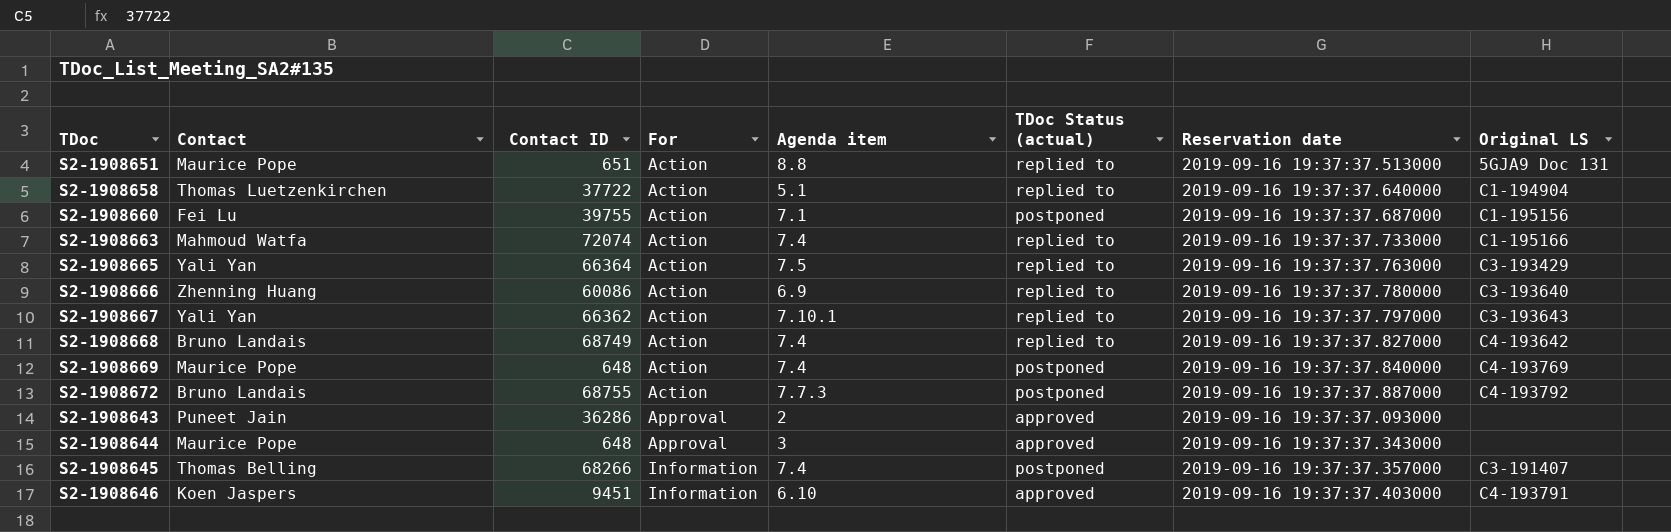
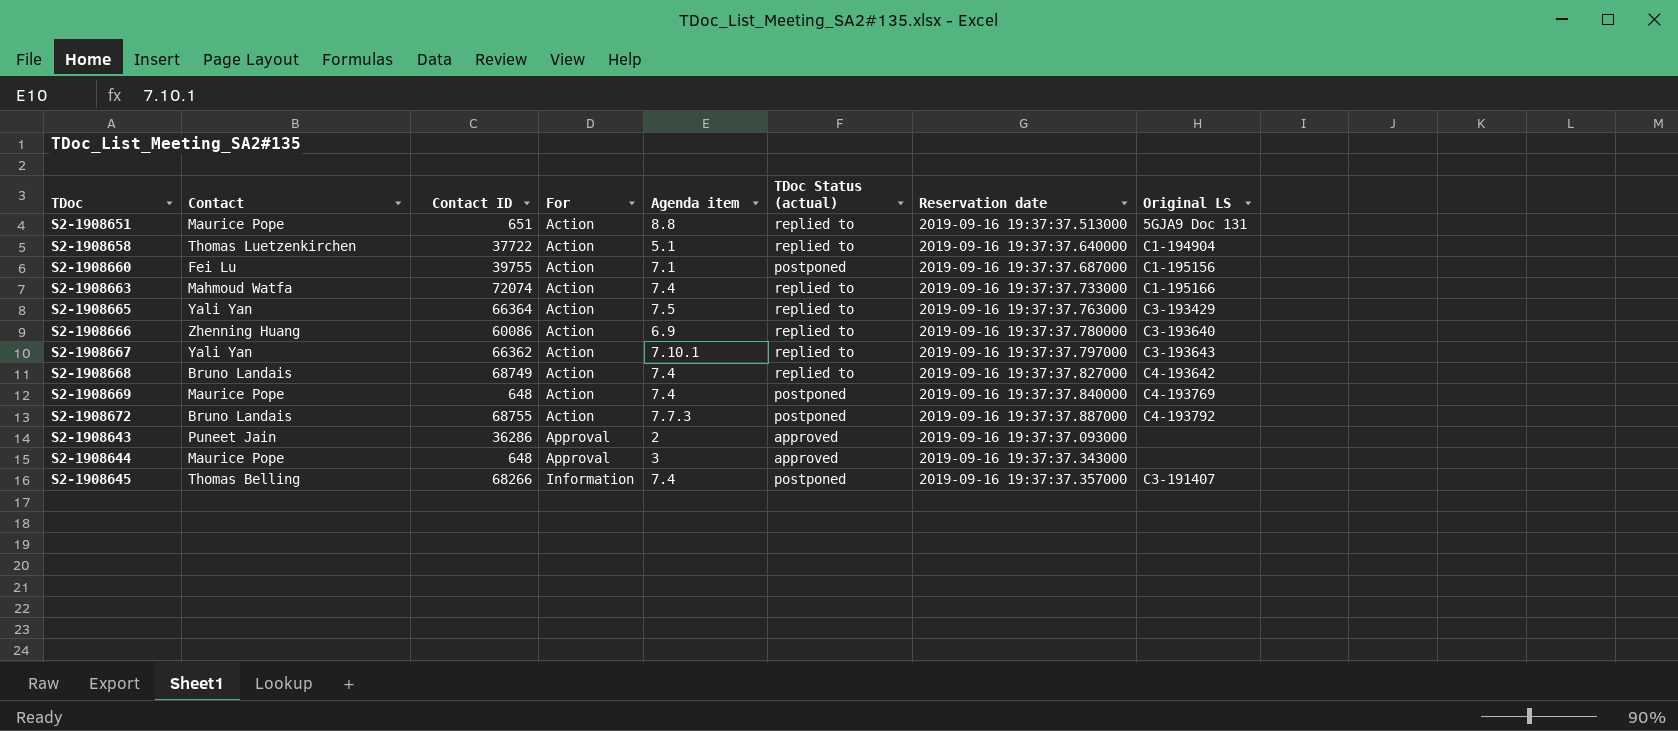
row S2-1908646: Koen Jaspers | 9451 | Information | 6.10 | approved | 2019-09-16 19:37:37.403000 | C4-193791 -> none

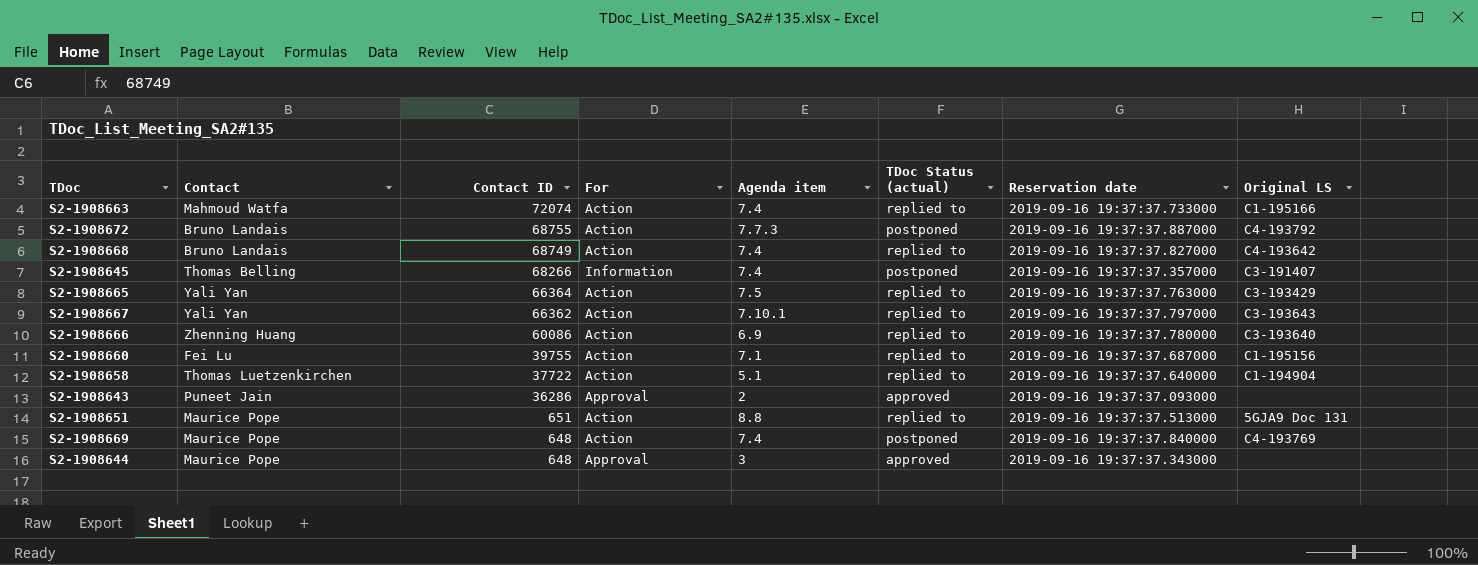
row order: For ascending -> Contact ID descending
S2-1908660 | TDoc Status (actual): postponed -> replied to

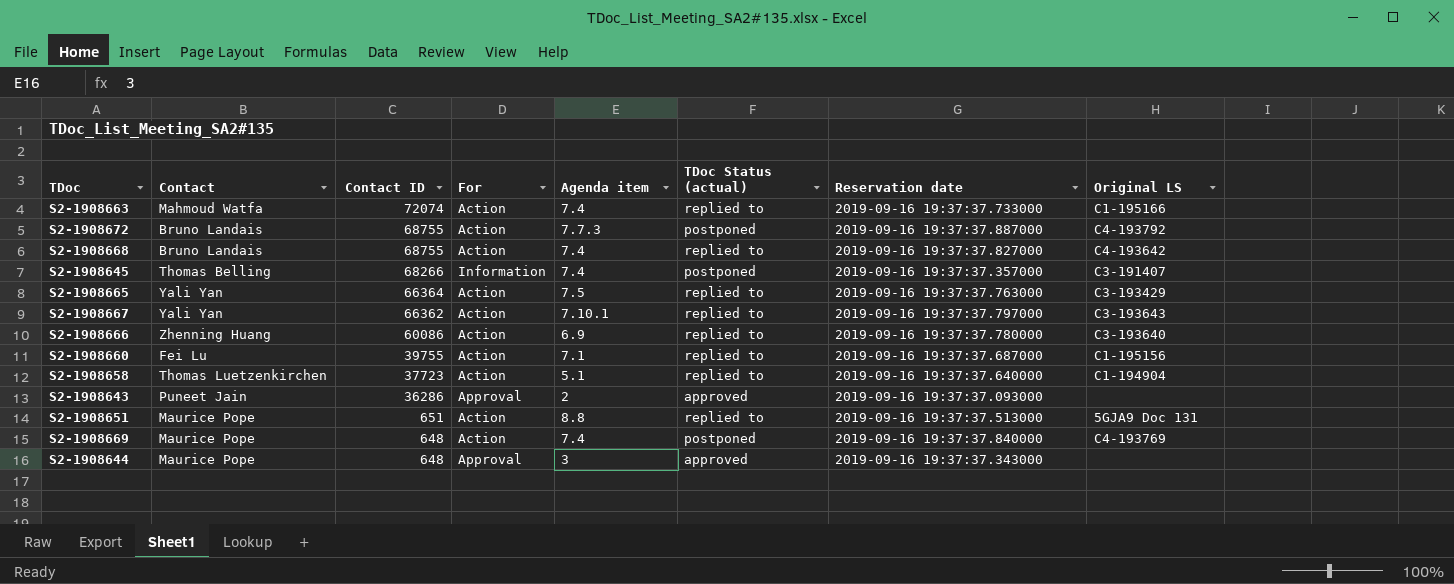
S2-1908668 | Contact ID: 68749 -> 68755
S2-1908658 | Contact ID: 37722 -> 37723

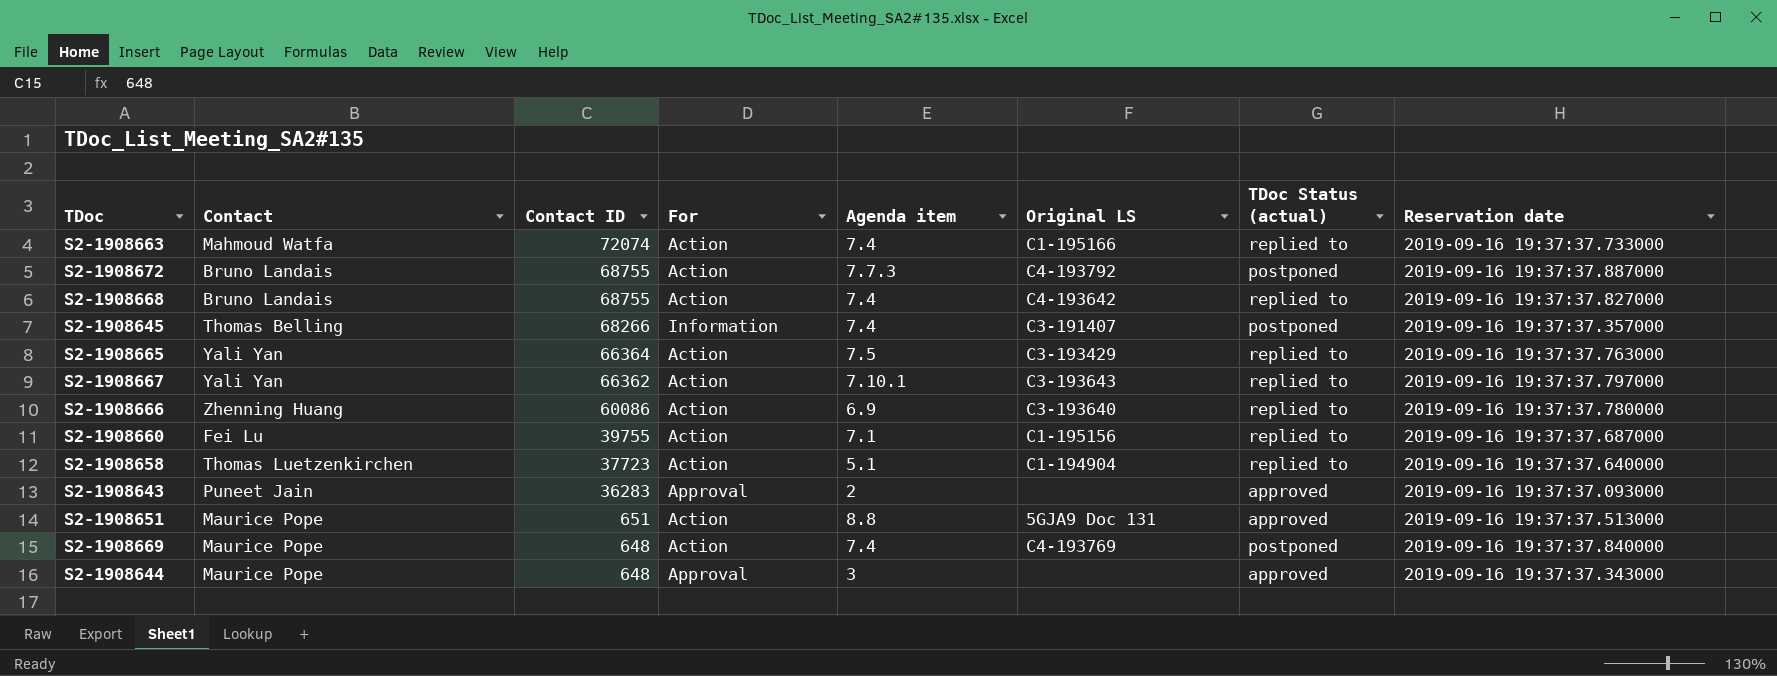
column Original LS | position: 8 -> 6
S2-1908643 | Contact ID: 36286 -> 36283
S2-1908651 | TDoc Status (actual): replied to -> approved

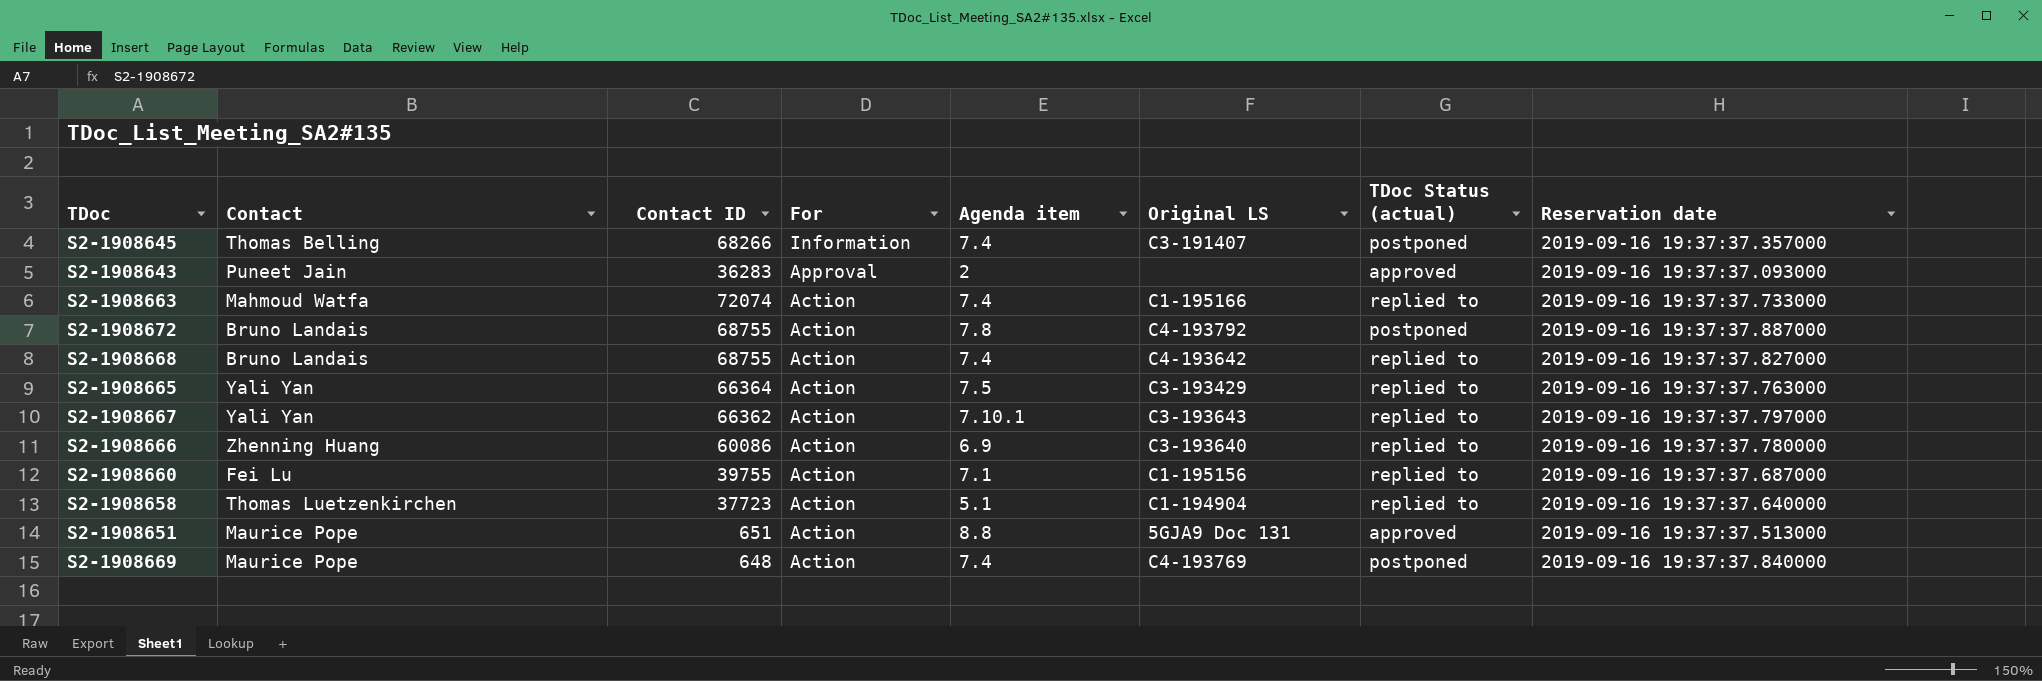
row order: Contact ID descending -> For descending
row S2-1908644: Maurice Pope | 648 | Approval | 3 | none | approved | 2019-09-16 19:37:37.343000 -> none
S2-1908672 | Agenda item: 7.7.3 -> 7.8

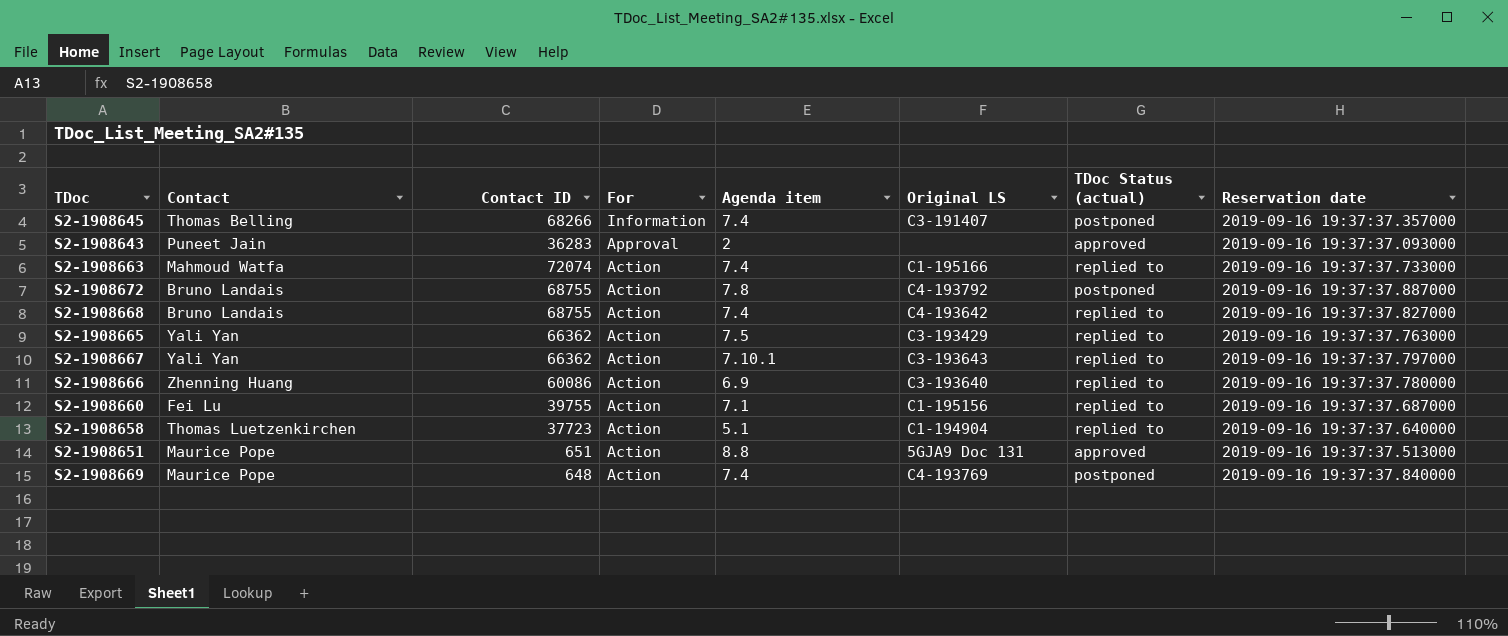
S2-1908665 | Contact ID: 66364 -> 66362

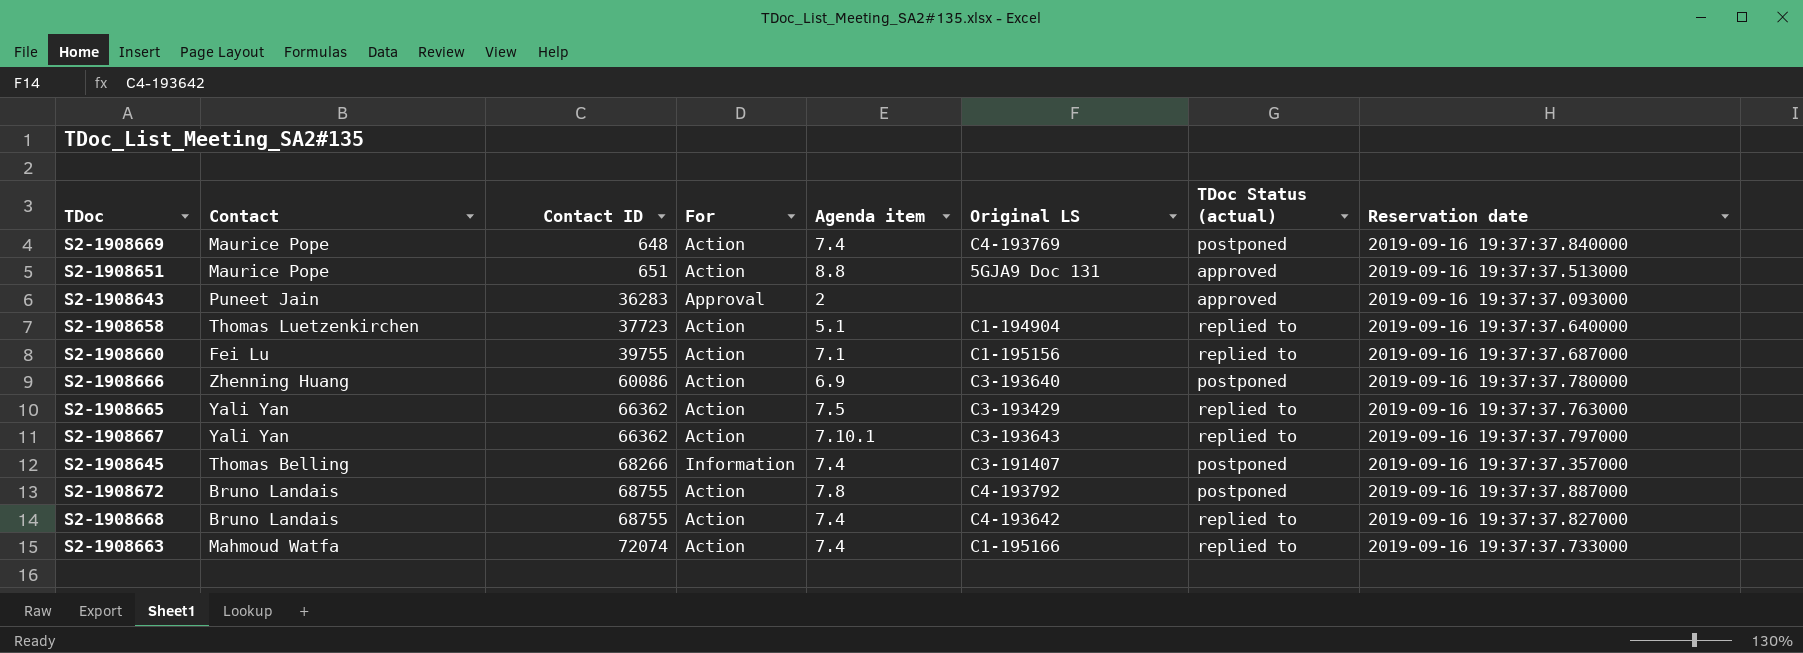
row order: For descending -> Contact ID ascending
S2-1908666 | TDoc Status (actual): replied to -> postponed

